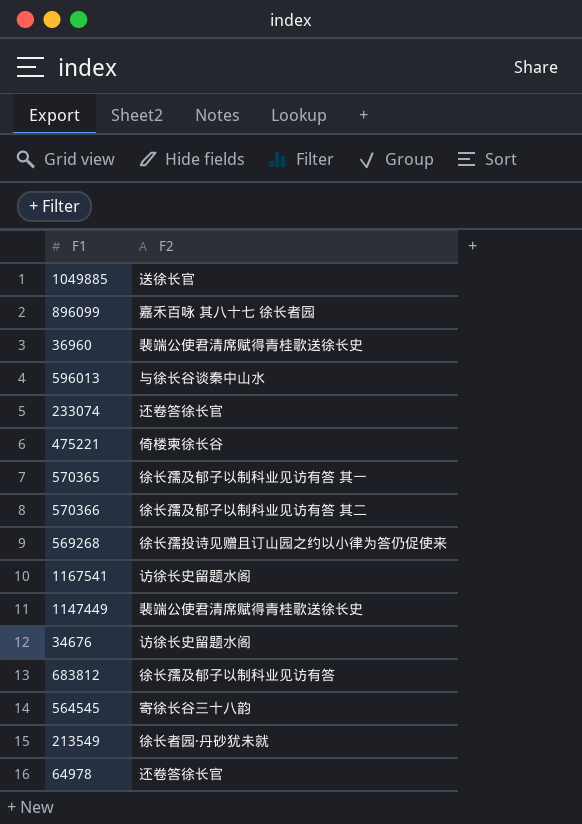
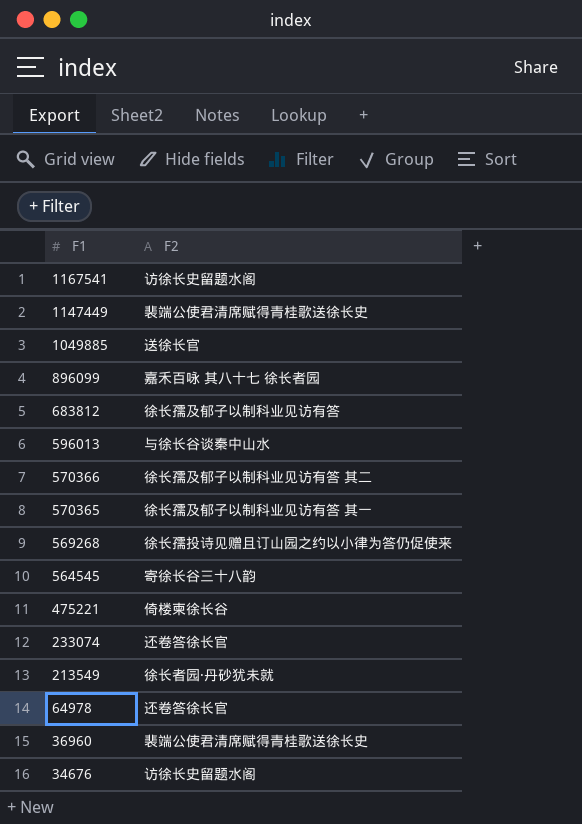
row order: none -> F1 descending

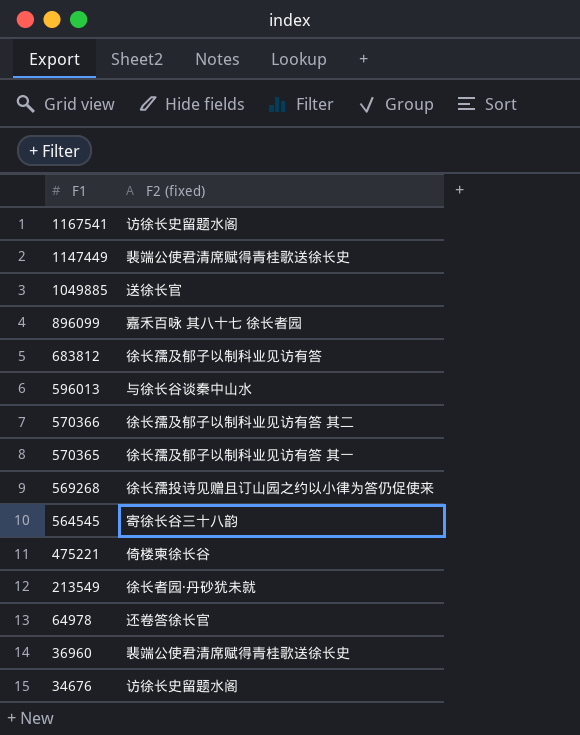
column name: F2 -> F2 (fixed)
row 233074: 还卷答徐长官 -> none

